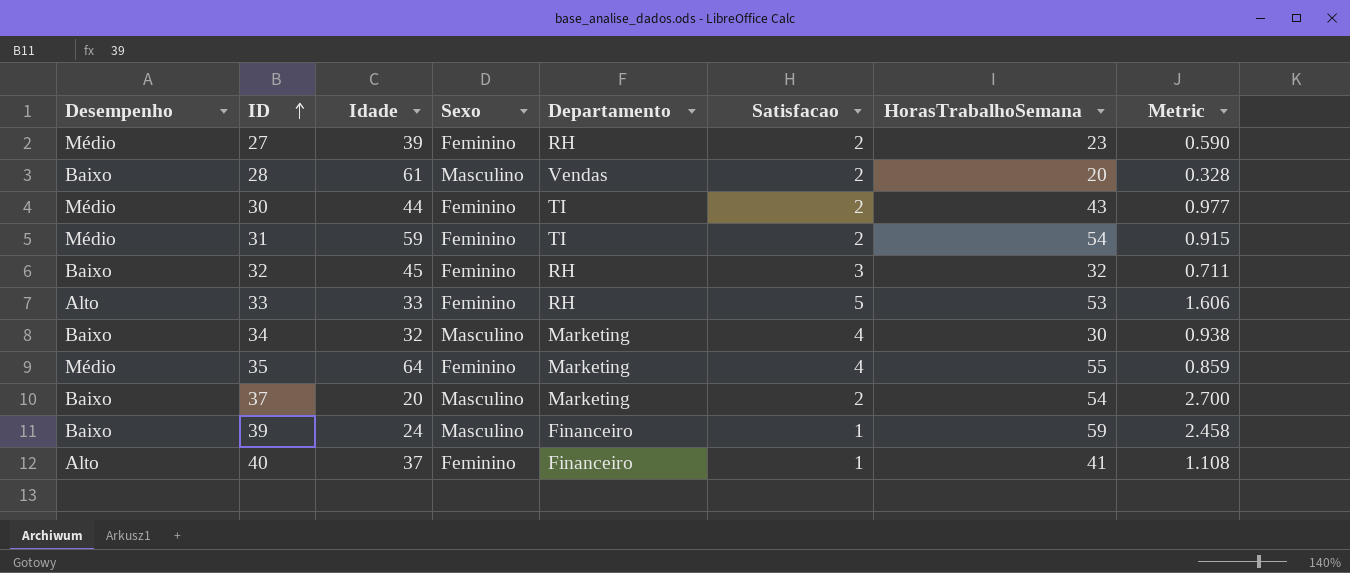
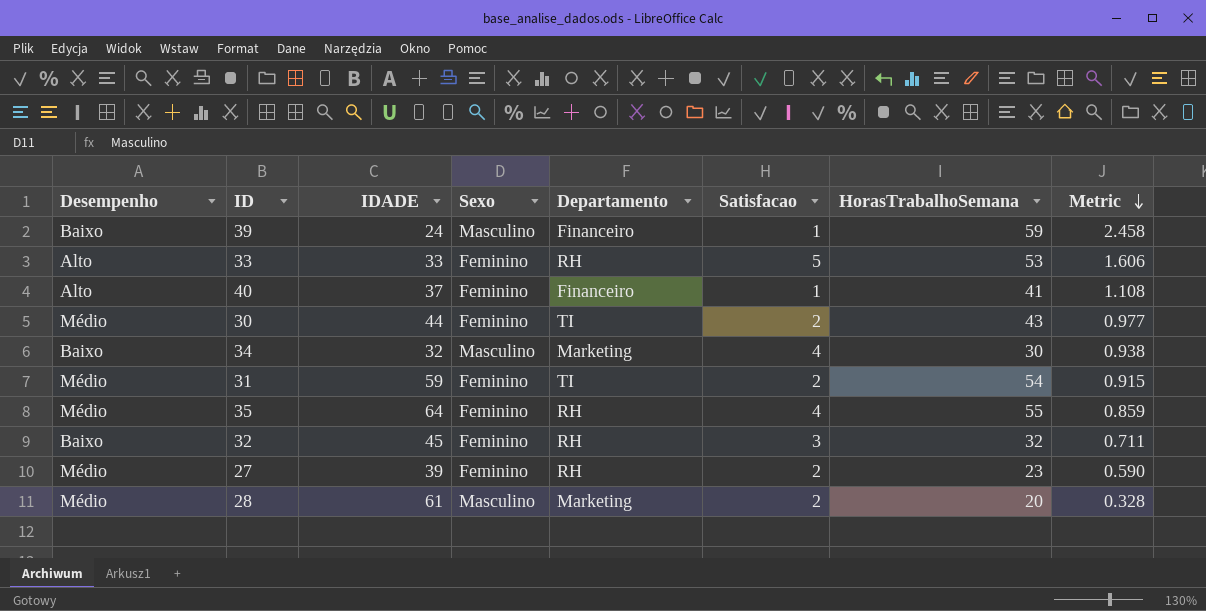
row order: ID ascending -> Metric descending
column name: Idade -> IDADE
row 37: Baixo | 20 | Masculino | Marketing | 2 | 54 | 2.700 -> none
35 | Departamento: Marketing -> RH
28 | Desempenho: Baixo -> Médio
28 | Departamento: Vendas -> Marketing

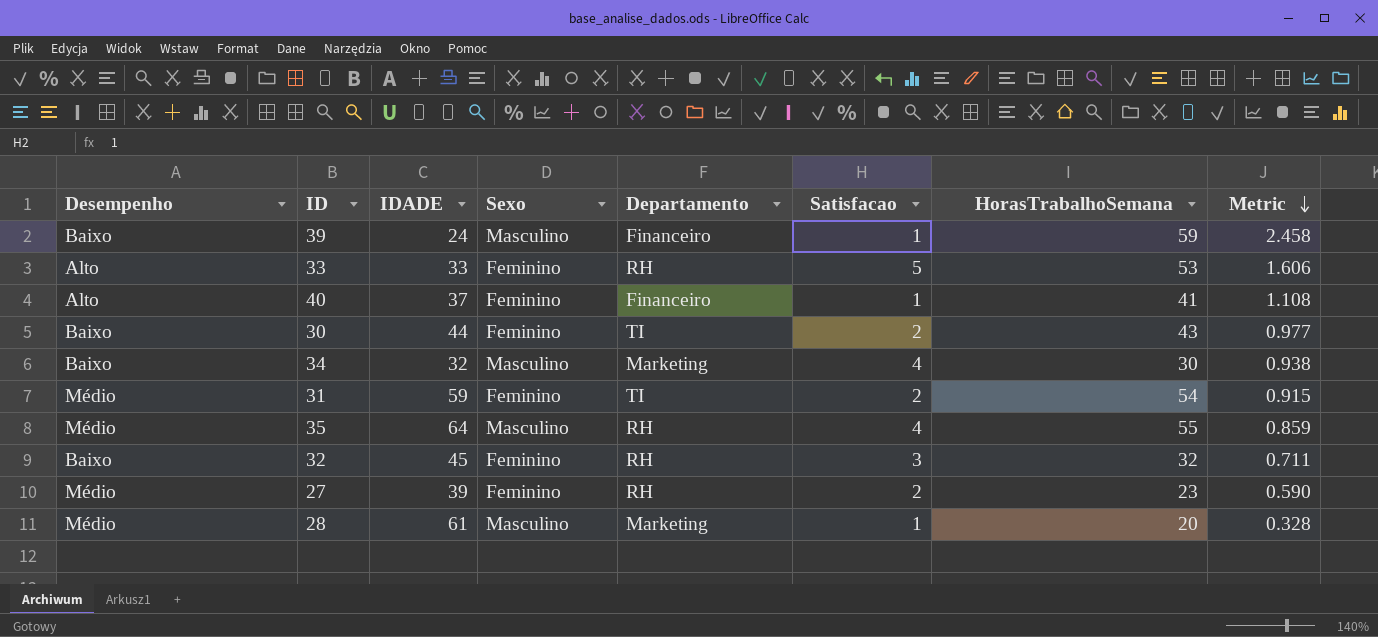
30 | Desempenho: Médio -> Baixo
35 | Sexo: Feminino -> Masculino
28 | Satisfacao: 2 -> 1

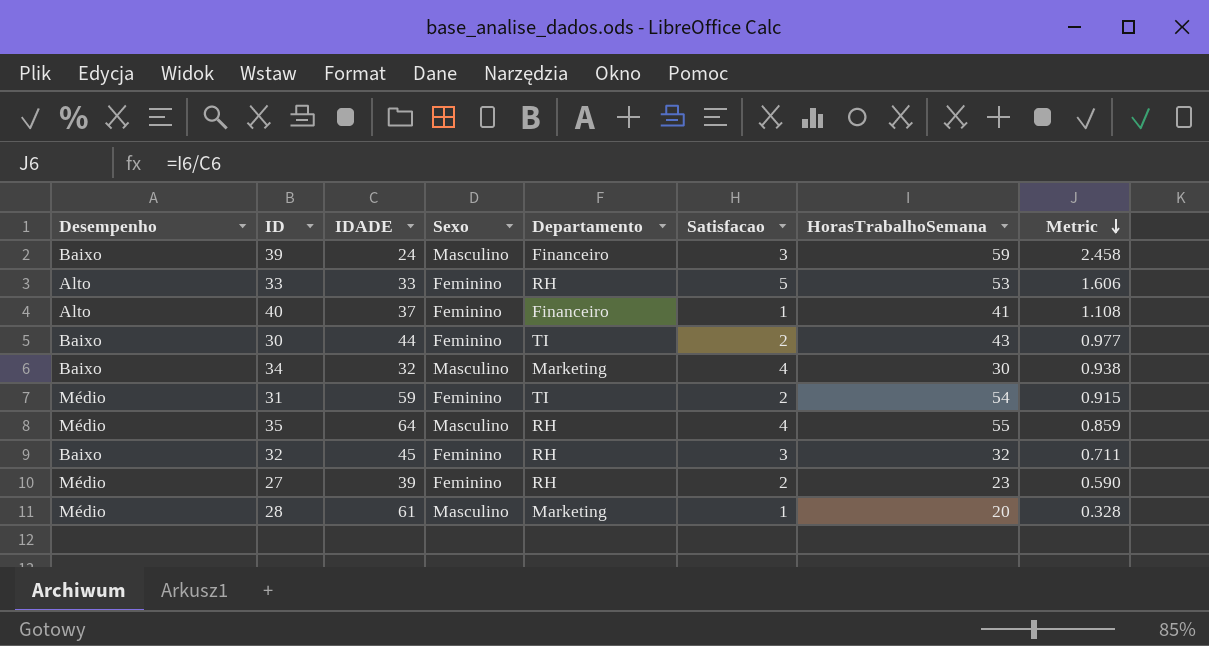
39 | Satisfacao: 1 -> 3

